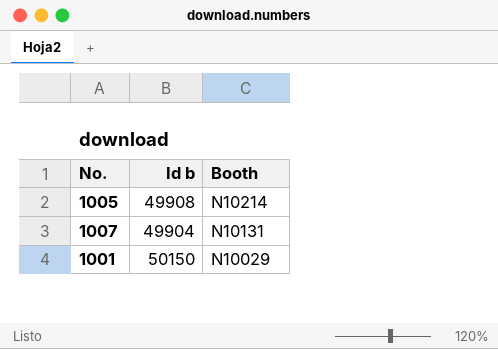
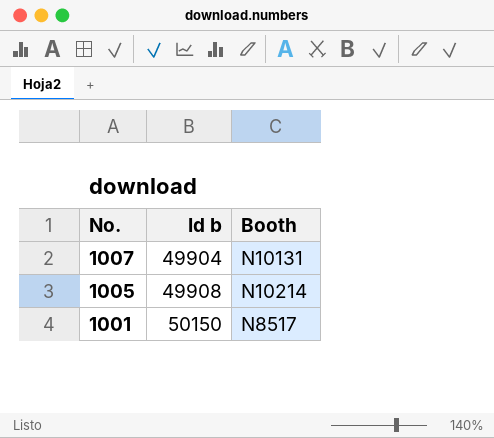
row order: Booth descending -> No. descending
1001 | Booth: N10029 -> N8517

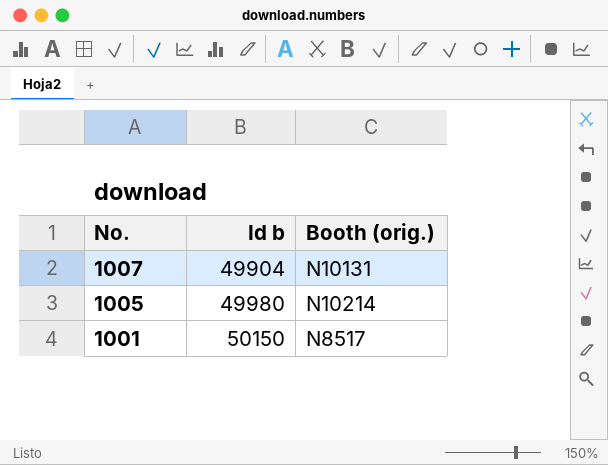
column name: Booth -> Booth (orig.)
1005 | Id b: 49908 -> 49980

